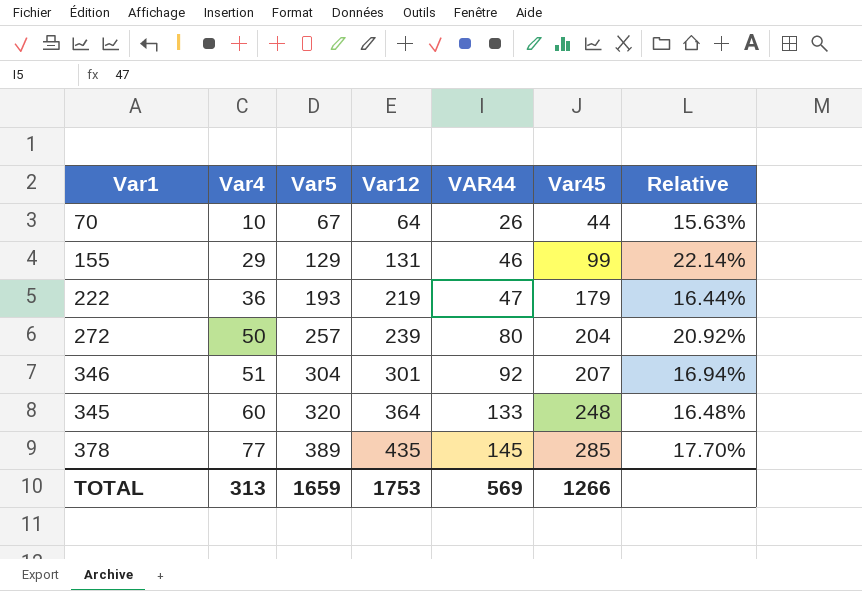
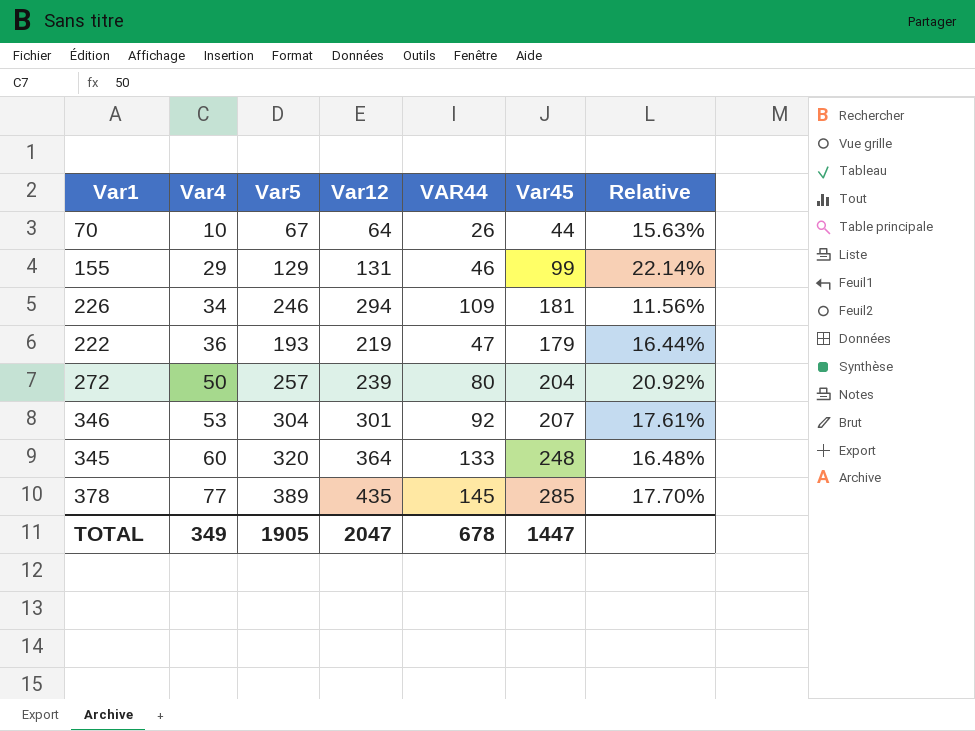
row 226: none -> 34 | 246 | 294 | 109 | 181 | 11.56%
346 | Var4: 51 -> 53
346 | Relative: 16.94% -> 17.61%
TOTAL | Var4: 313 -> 349
TOTAL | Var5: 1659 -> 1905
TOTAL | Var12: 1753 -> 2047
TOTAL | VAR44: 569 -> 678
TOTAL | Var45: 1266 -> 1447

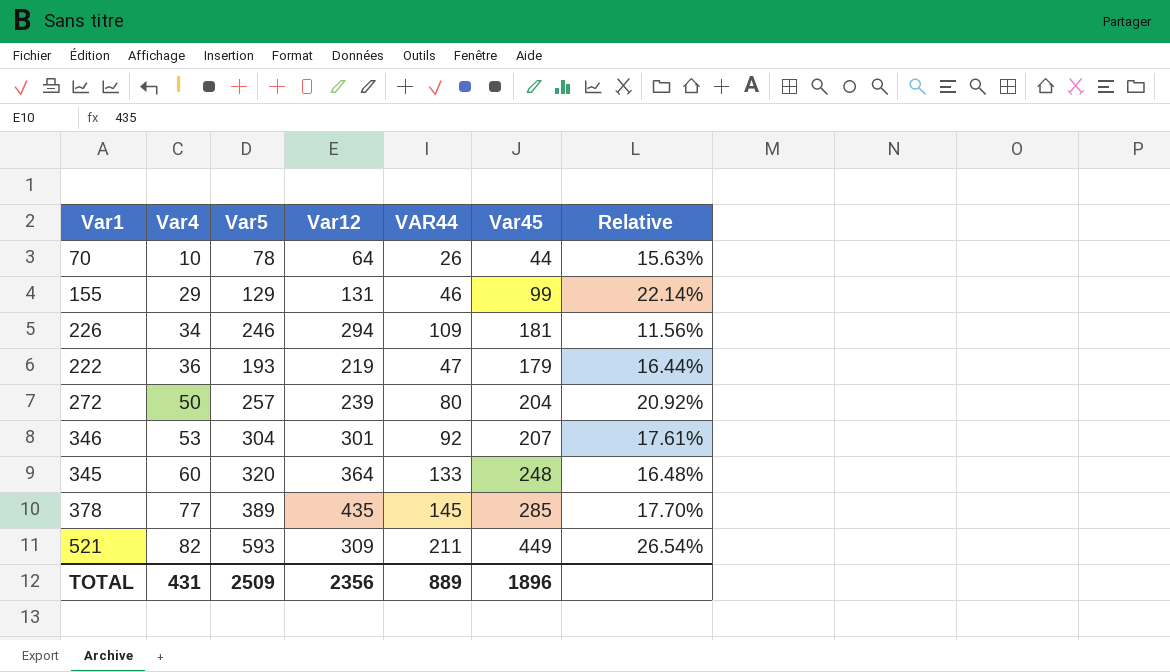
70 | Var5: 67 -> 78
row 521: none -> 82 | 593 | 309 | 211 | 449 | 26.54%
TOTAL | Var4: 349 -> 431
TOTAL | Var5: 1905 -> 2509
TOTAL | Var12: 2047 -> 2356
TOTAL | VAR44: 678 -> 889
TOTAL | Var45: 1447 -> 1896

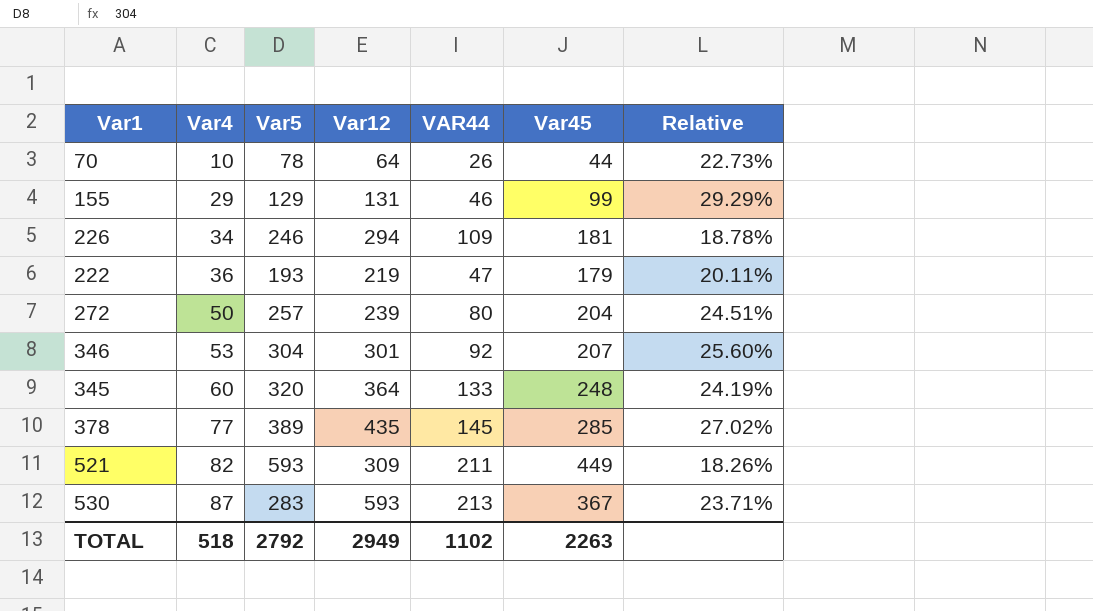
column Relative | formula: [Var4] / [Var12] -> [Var4] / [Var45]
row 530: none -> 87 | 283 | 593 | 213 | 367 | 23.71%
TOTAL | Var4: 431 -> 518
TOTAL | Var5: 2509 -> 2792
TOTAL | Var12: 2356 -> 2949
TOTAL | VAR44: 889 -> 1102
TOTAL | Var45: 1896 -> 2263

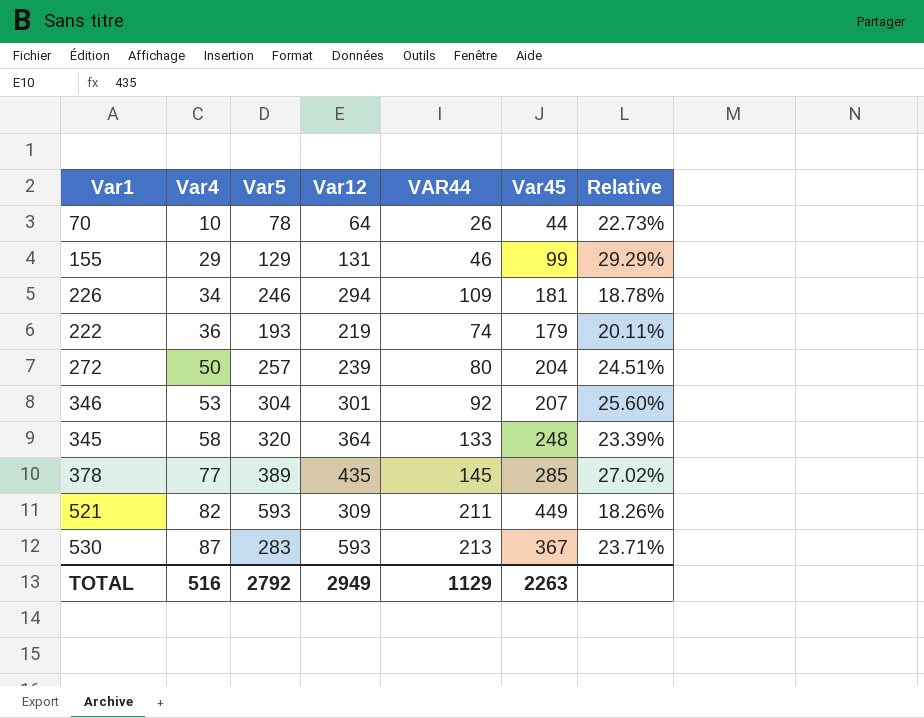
222 | VAR44: 47 -> 74
345 | Var4: 60 -> 58
345 | Relative: 24.19% -> 23.39%
TOTAL | Var4: 518 -> 516
TOTAL | VAR44: 1102 -> 1129

